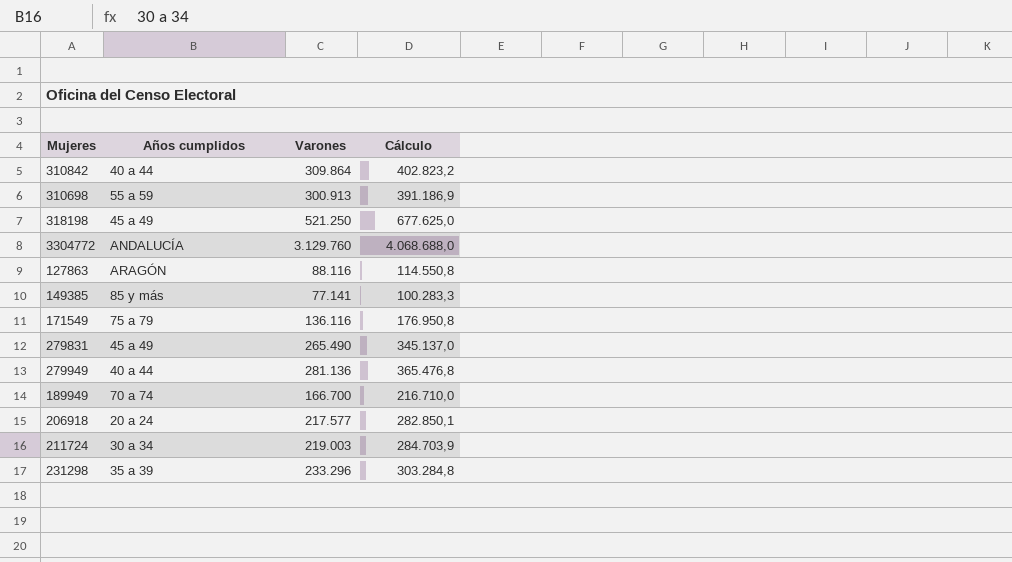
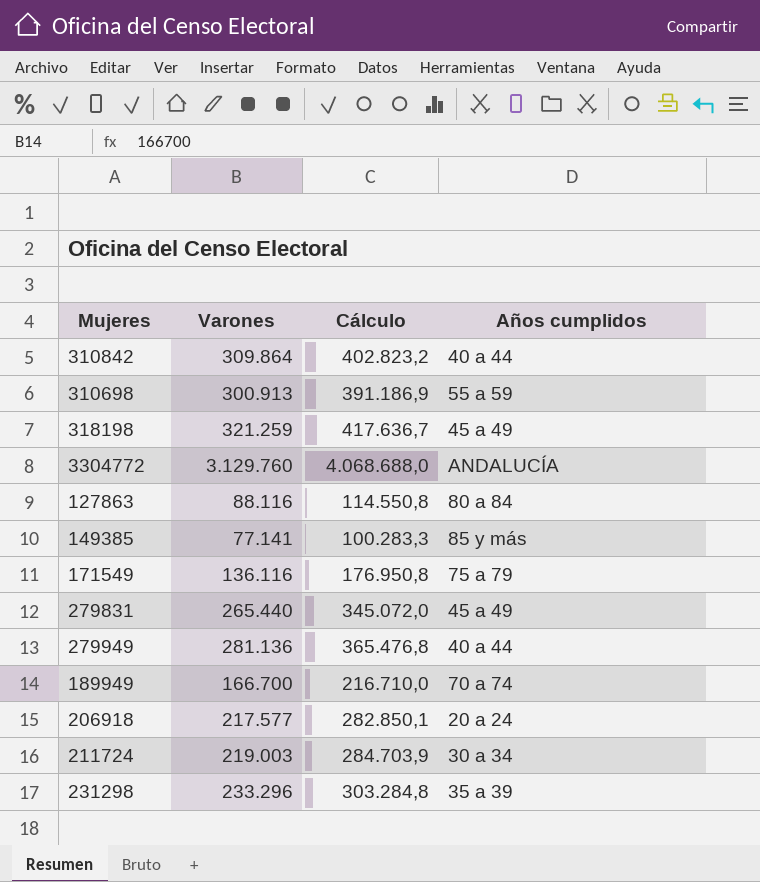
column Años cumplidos | position: 2 -> 4
318198 | Varones: 521.250 -> 321.259
318198 | Cálculo: 677.625,0 -> 417.636,7
127863 | Años cumplidos: ARAGÓN -> 80 a 84
279831 | Varones: 265.490 -> 265.440
279831 | Cálculo: 345.137,0 -> 345.072,0

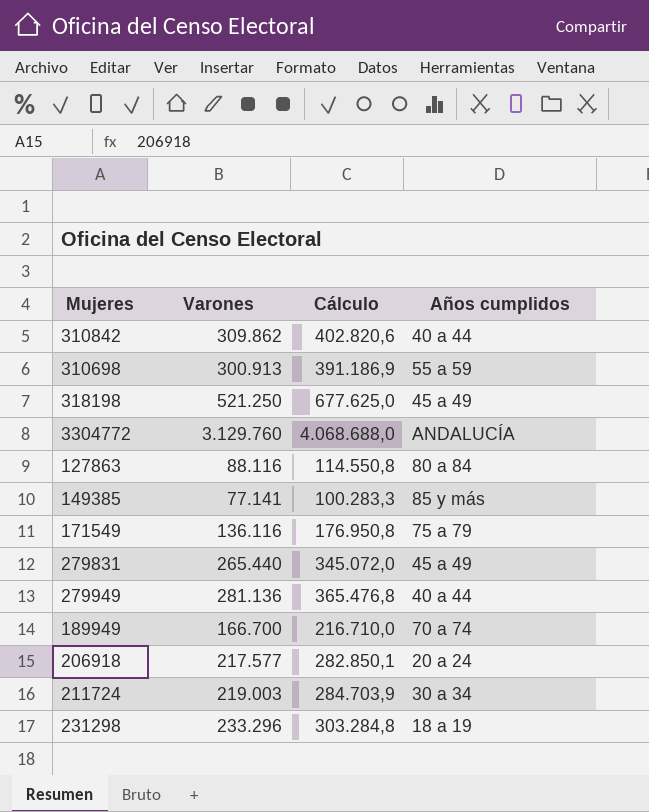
310842 | Varones: 309.864 -> 309.862
310842 | Cálculo: 402.823,2 -> 402.820,6
318198 | Varones: 321.259 -> 521.250
318198 | Cálculo: 417.636,7 -> 677.625,0
231298 | Años cumplidos: 35 a 39 -> 18 a 19

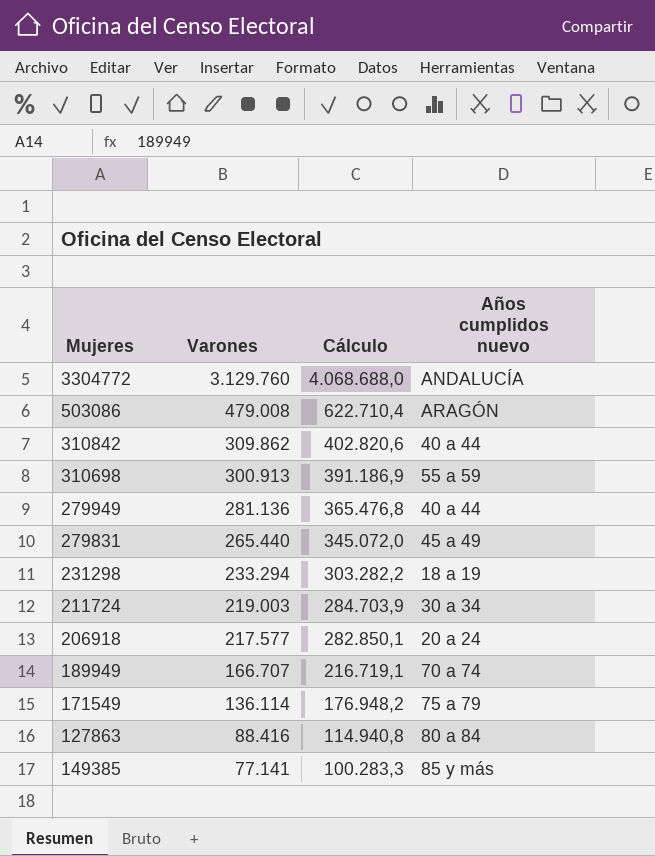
row order: none -> Varones descending
column name: Años cumplidos -> Años cumplidos nuevo
row 318198: 521.250 | 677.625,0 | 45 a 49 -> none
row 503086: none -> 479.008 | 622.710,4 | ARAGÓN
231298 | Varones: 233.296 -> 233.294
231298 | Cálculo: 303.284,8 -> 303.282,2
189949 | Varones: 166.700 -> 166.707
189949 | Cálculo: 216.710,0 -> 216.719,1
171549 | Varones: 136.116 -> 136.114
171549 | Cálculo: 176.950,8 -> 176.948,2
127863 | Varones: 88.116 -> 88.416
127863 | Cálculo: 114.550,8 -> 114.940,8

